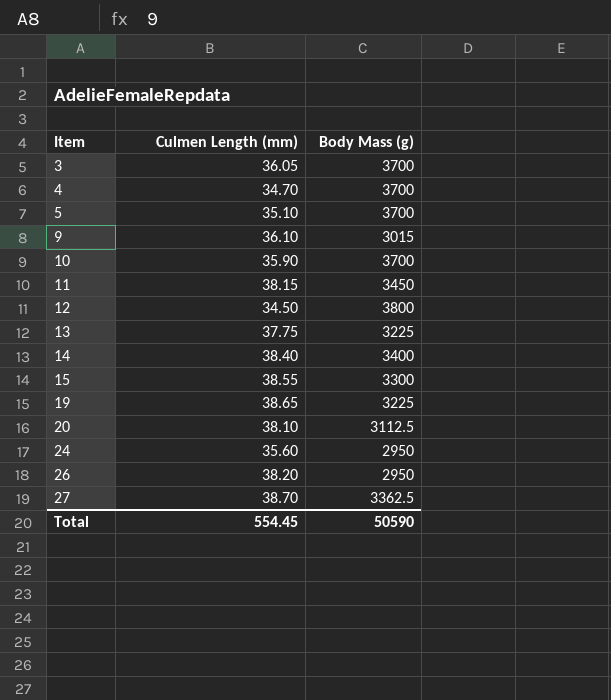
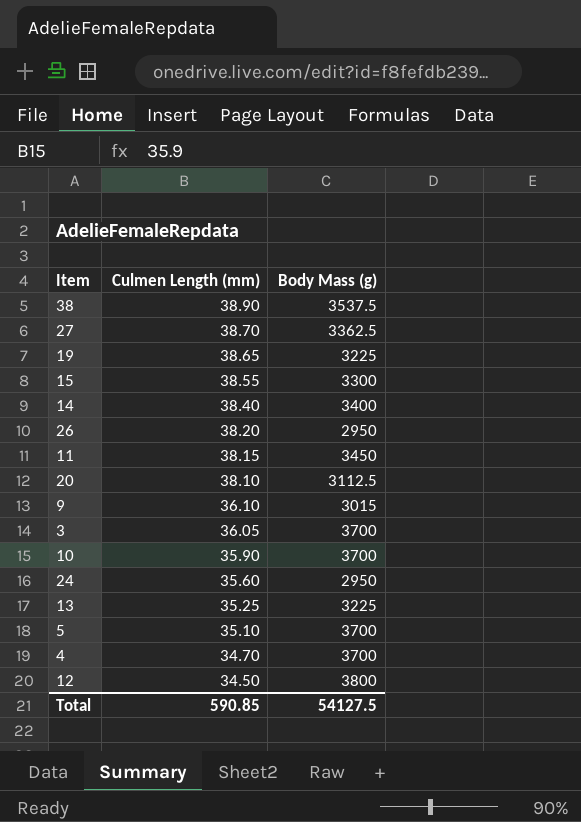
row order: Item ascending -> Culmen Length (mm) descending
row 38: none -> 38.90 | 3537.5
13 | Culmen Length (mm): 37.75 -> 35.25
Total | Culmen Length (mm): 554.45 -> 590.85
Total | Body Mass (g): 50590 -> 54127.5

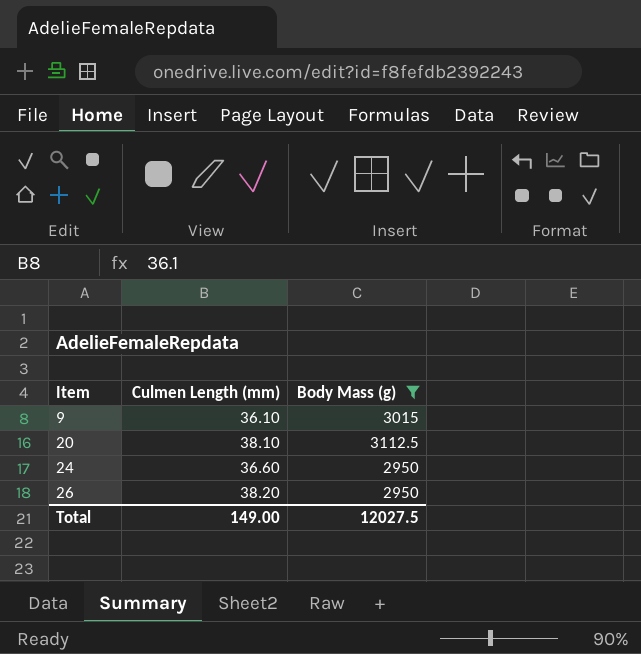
filter: none -> Body Mass (g) <= 3112.5
row order: Culmen Length (mm) descending -> Item ascending
24 | Culmen Length (mm): 35.60 -> 36.60
Total | Culmen Length (mm): 590.85 -> 149.00
Total | Body Mass (g): 54127.5 -> 12027.5

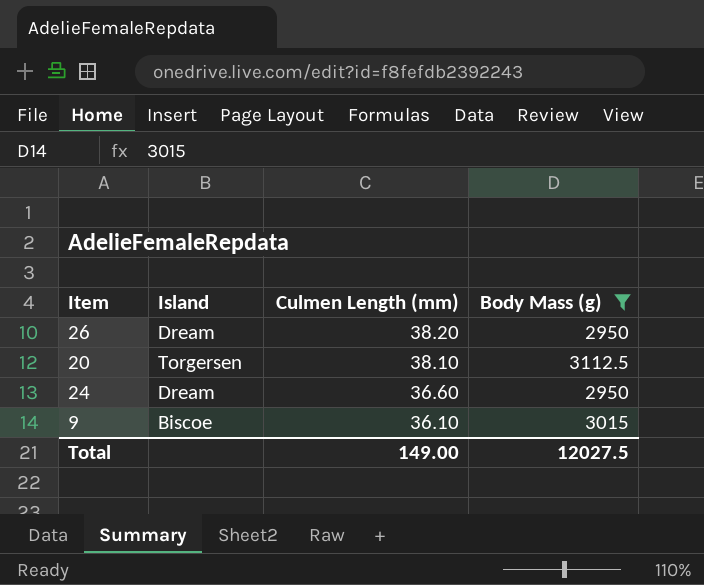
row order: Item ascending -> Culmen Length (mm) descending
column Island | position: none -> 2

